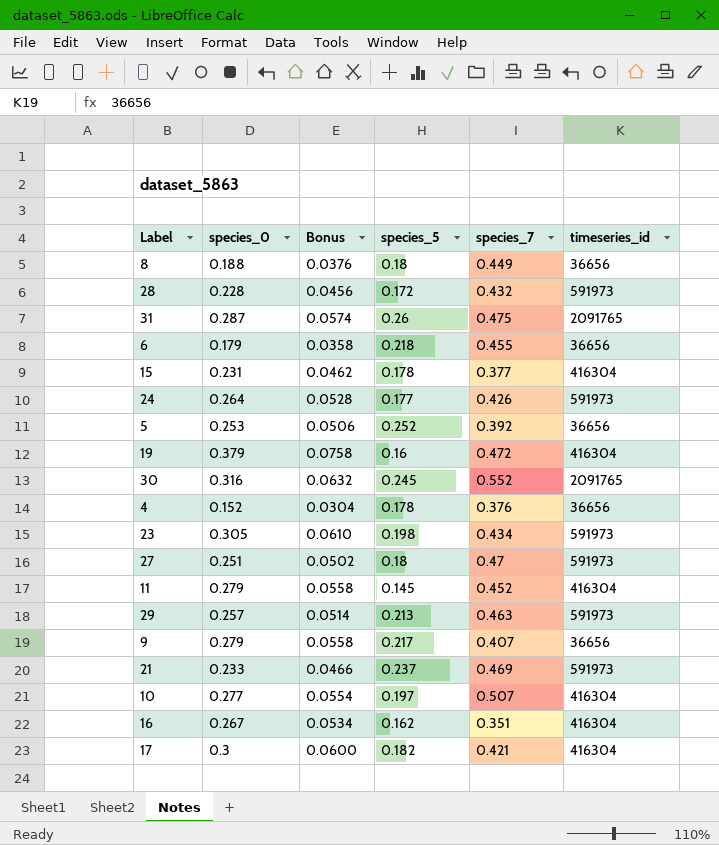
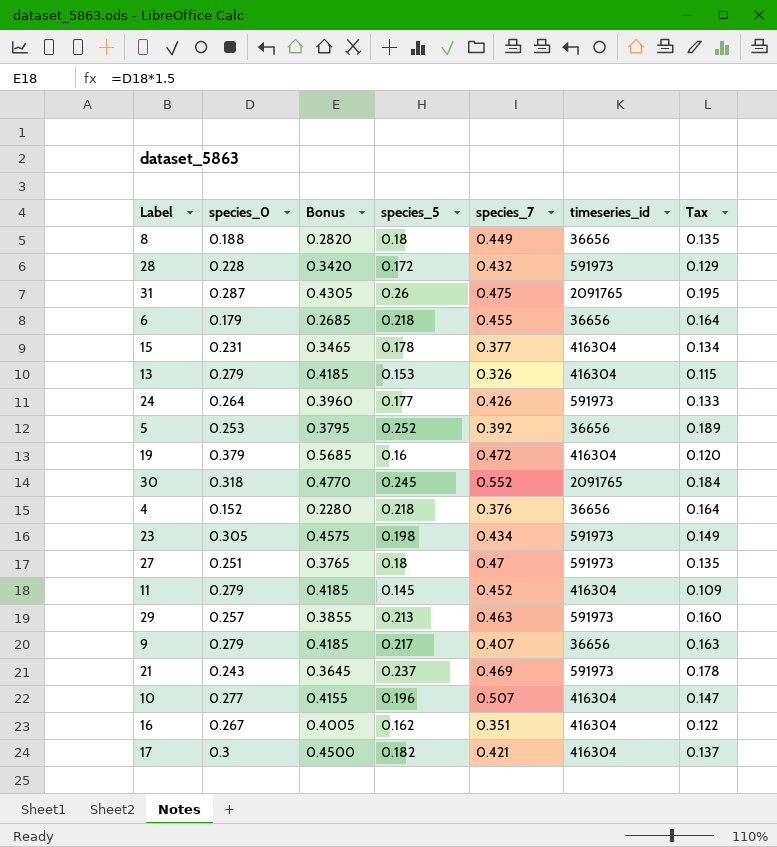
column Bonus | formula: [species_0] * 0.2 -> [species_0] * 1.5
column Tax | formula: none -> [species_5] * 0.75
row 13: none -> 0.279 | 0.4185 | 0.153 | 0.326 | 416304 | 0.115
30 | species_0: 0.316 -> 0.318
4 | species_5: 0.178 -> 0.218
21 | species_0: 0.233 -> 0.243
10 | species_5: 0.197 -> 0.196

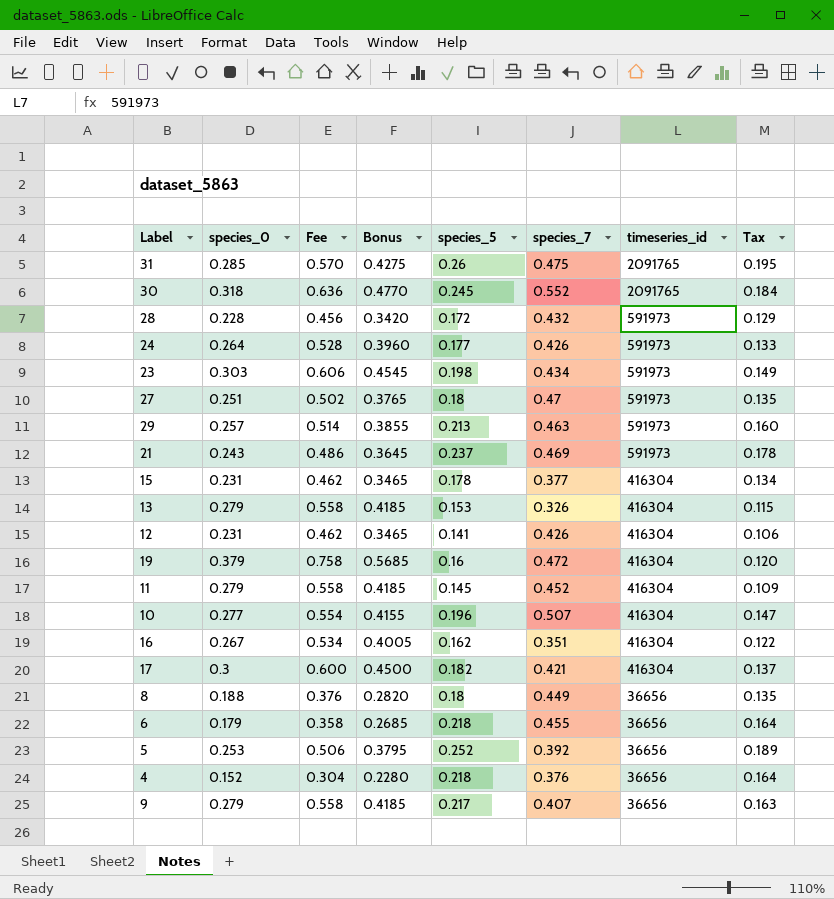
row order: none -> timeseries_id descending
column Fee | formula: none -> [species_0] * 2
31 | species_0: 0.287 -> 0.285
31 | Bonus: 0.4305 -> 0.4275
23 | species_0: 0.305 -> 0.303
23 | Bonus: 0.4575 -> 0.4545
row 12: none -> 0.231 | 0.462 | 0.3465 | 0.141 | 0.426 | 416304 | 0.106

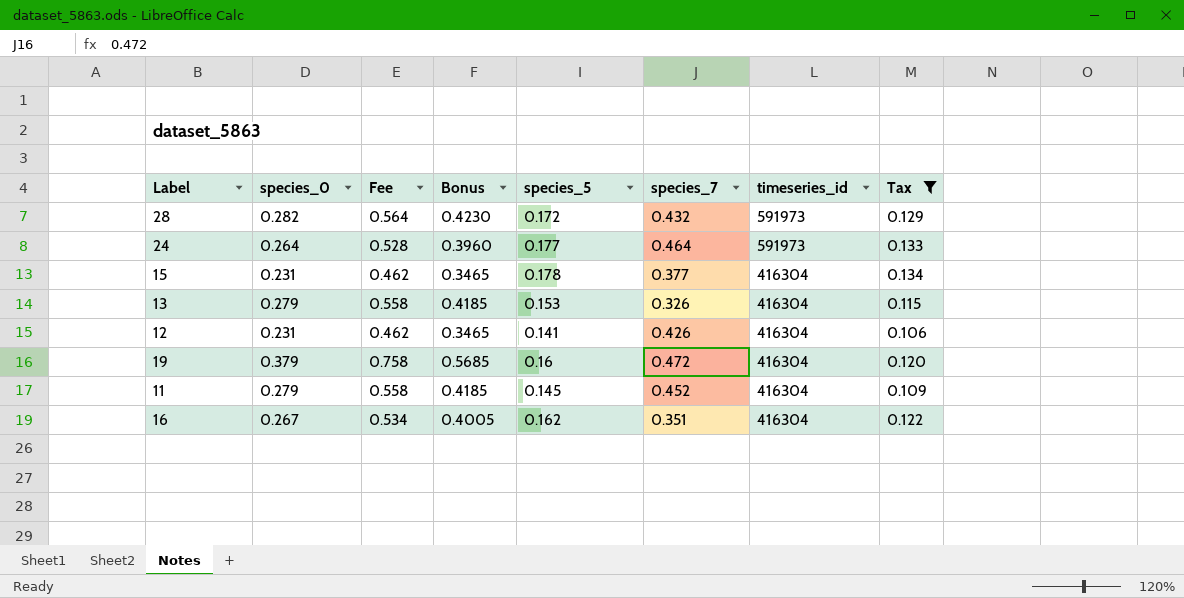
filter: none -> Tax <= 0.134
28 | species_0: 0.228 -> 0.282
28 | Fee: 0.456 -> 0.564
28 | Bonus: 0.3420 -> 0.4230
24 | species_7: 0.426 -> 0.464

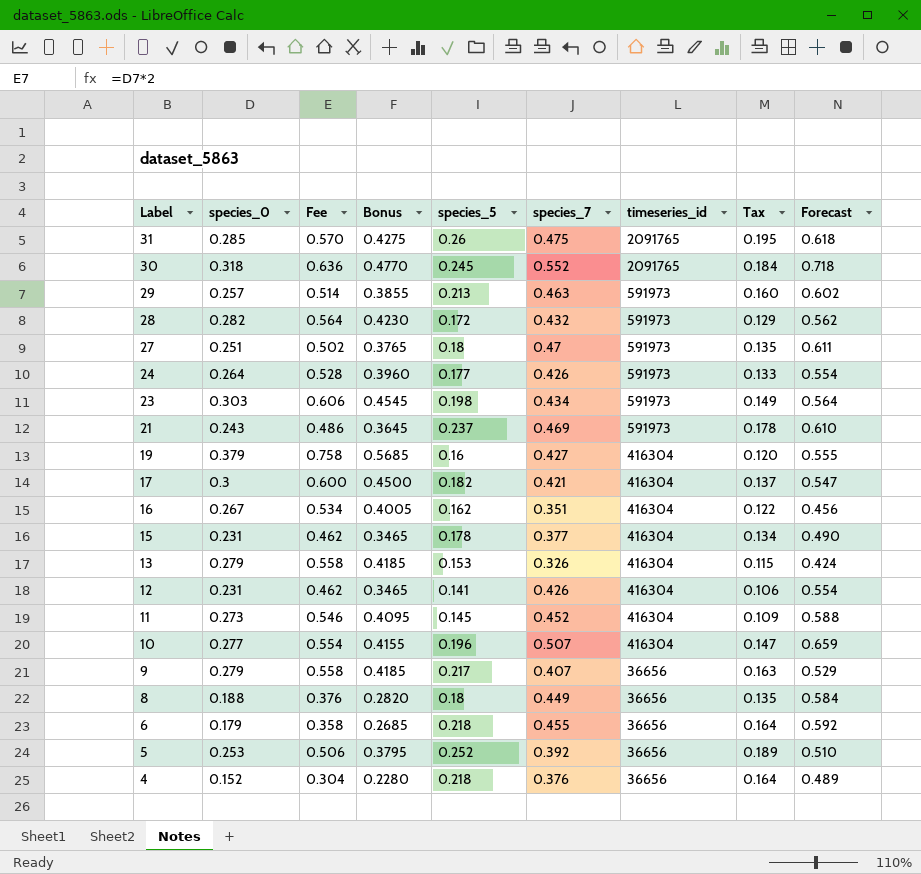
filter: Tax <= 0.134 -> none
row order: timeseries_id descending -> Label descending
column Forecast | formula: none -> [species_7] * 1.3
24 | species_7: 0.464 -> 0.426
19 | species_7: 0.472 -> 0.427
11 | species_0: 0.279 -> 0.273
11 | Fee: 0.558 -> 0.546
11 | Bonus: 0.4185 -> 0.4095

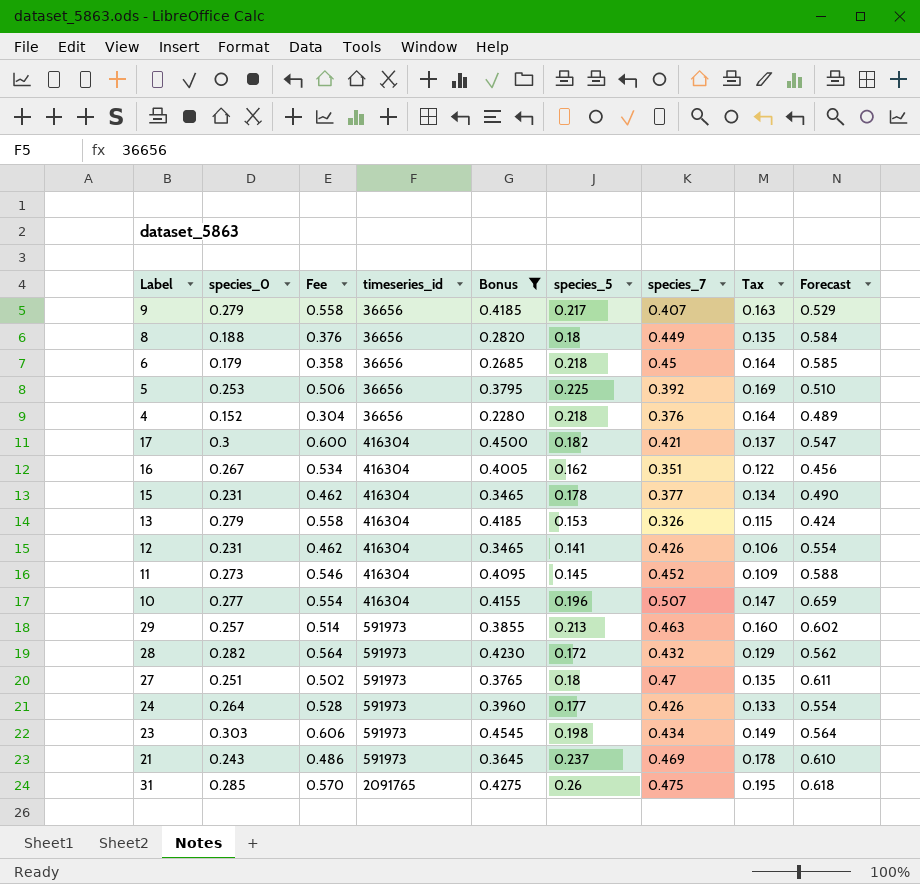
filter: none -> Bonus <= 0.4545
row order: Label descending -> timeseries_id ascending
column timeseries_id | position: 7 -> 4
6 | species_7: 0.455 -> 0.45
6 | Forecast: 0.592 -> 0.585
5 | species_5: 0.252 -> 0.225
5 | Tax: 0.189 -> 0.169

